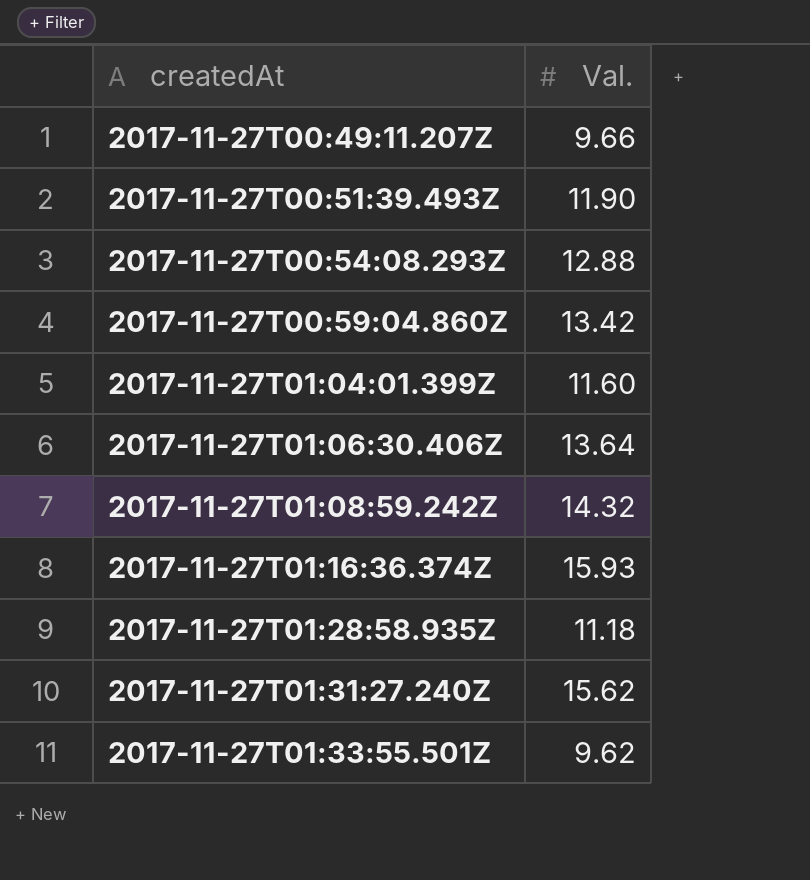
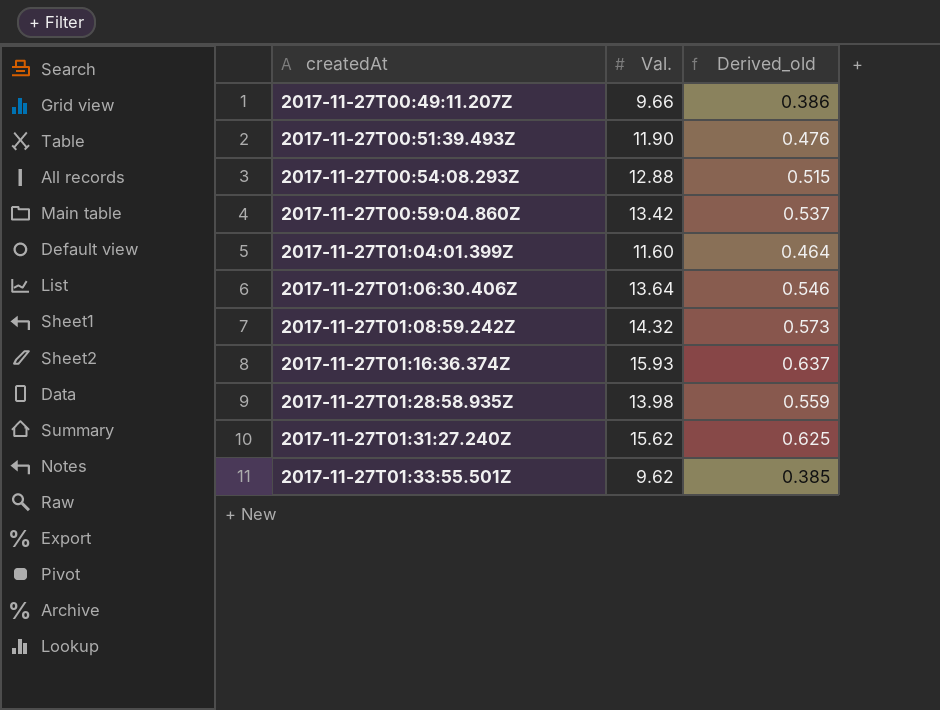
column Derived_old | formula: none -> [Val.] * 0.04
2017-11-27T01:28:58.935Z | Val.: 11.18 -> 13.98

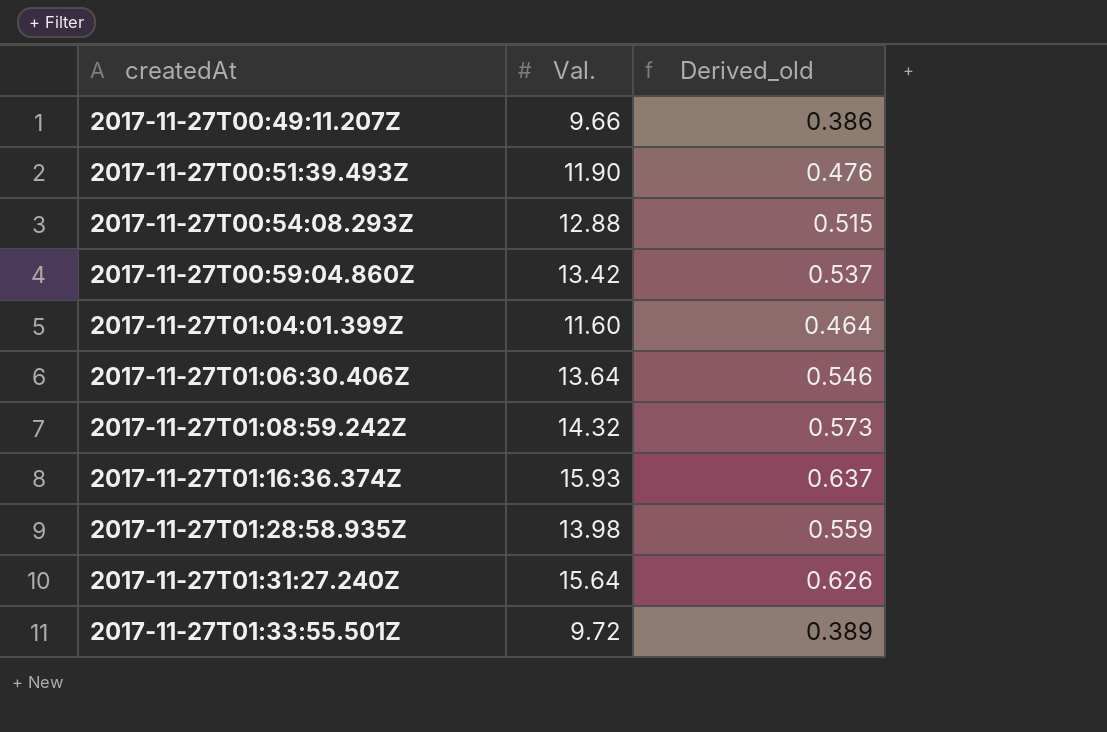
2017-11-27T01:31:27.240Z | Val.: 15.62 -> 15.64
2017-11-27T01:31:27.240Z | Derived_old: 0.625 -> 0.626
2017-11-27T01:33:55.501Z | Val.: 9.62 -> 9.72
2017-11-27T01:33:55.501Z | Derived_old: 0.385 -> 0.389

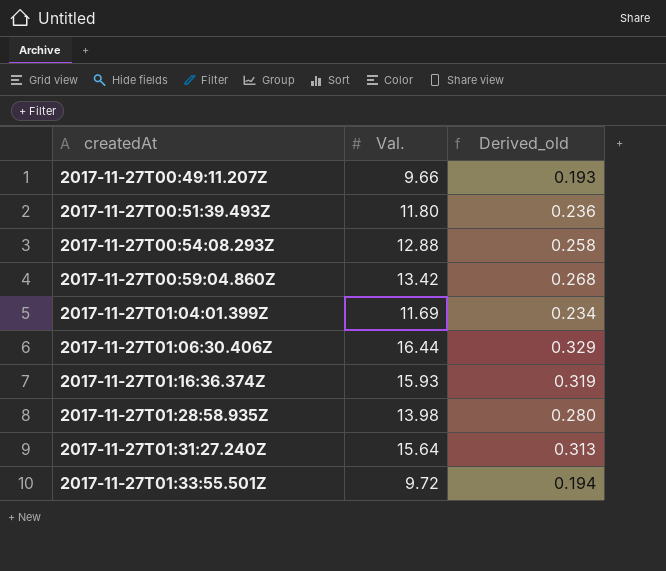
column Derived_old | formula: [Val.] * 0.04 -> [Val.] * 0.02
row 2017-11-27T01:08:59.242Z: 14.32 | 0.573 -> none
2017-11-27T00:51:39.493Z | Val.: 11.90 -> 11.80
2017-11-27T01:04:01.399Z | Val.: 11.60 -> 11.69
2017-11-27T01:06:30.406Z | Val.: 13.64 -> 16.44

